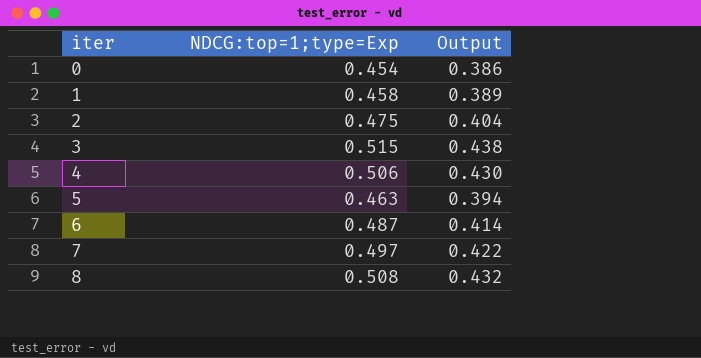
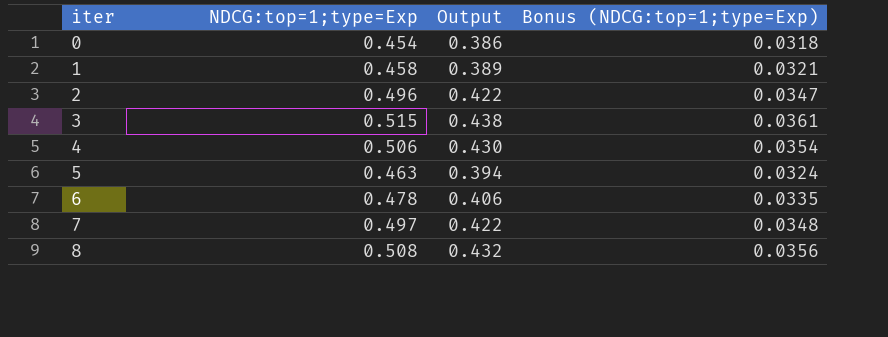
column Bonus (NDCG:top=1;type=Exp) | formula: none -> [NDCG:top=1;type=Exp] * 0.07
2 | NDCG:top=1;type=Exp: 0.475 -> 0.496
2 | Output: 0.404 -> 0.422
6 | NDCG:top=1;type=Exp: 0.487 -> 0.478
6 | Output: 0.414 -> 0.406

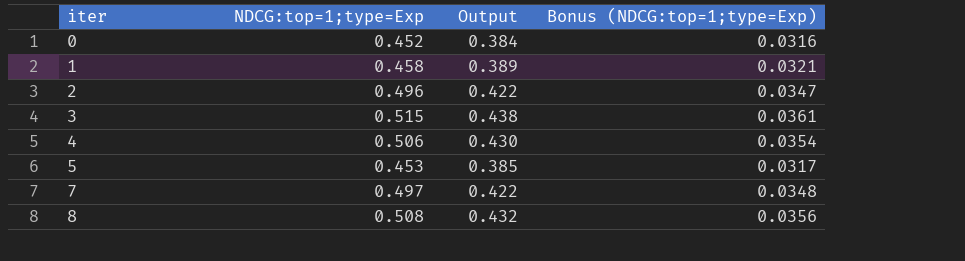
row 6: 0.478 | 0.406 | 0.0335 -> none
0 | NDCG:top=1;type=Exp: 0.454 -> 0.452
0 | Output: 0.386 -> 0.384
0 | Bonus (NDCG:top=1;type=Exp): 0.0318 -> 0.0316
5 | NDCG:top=1;type=Exp: 0.463 -> 0.453
5 | Output: 0.394 -> 0.385
5 | Bonus (NDCG:top=1;type=Exp): 0.0324 -> 0.0317

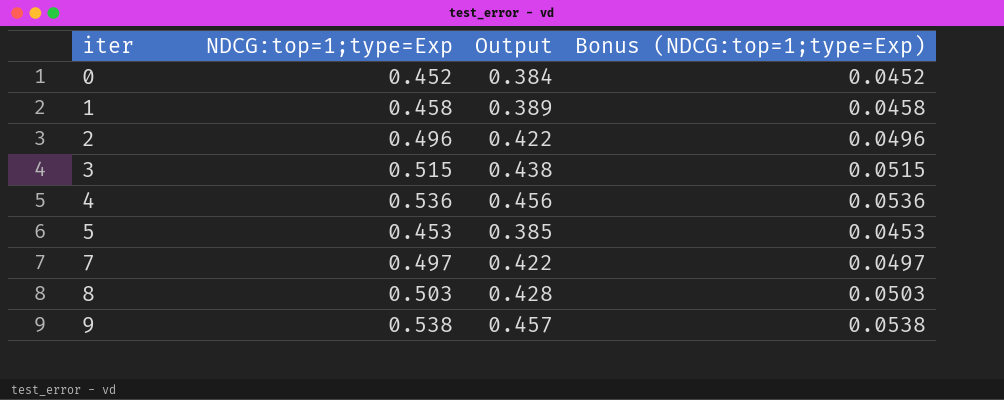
column Bonus (NDCG:top=1;type=Exp) | formula: [NDCG:top=1;type=Exp] * 0.07 -> [NDCG:top=1;type=Exp] * 0.1
4 | NDCG:top=1;type=Exp: 0.506 -> 0.536
4 | Output: 0.430 -> 0.456
8 | NDCG:top=1;type=Exp: 0.508 -> 0.503
8 | Output: 0.432 -> 0.428
row 9: none -> 0.538 | 0.457 | 0.0538

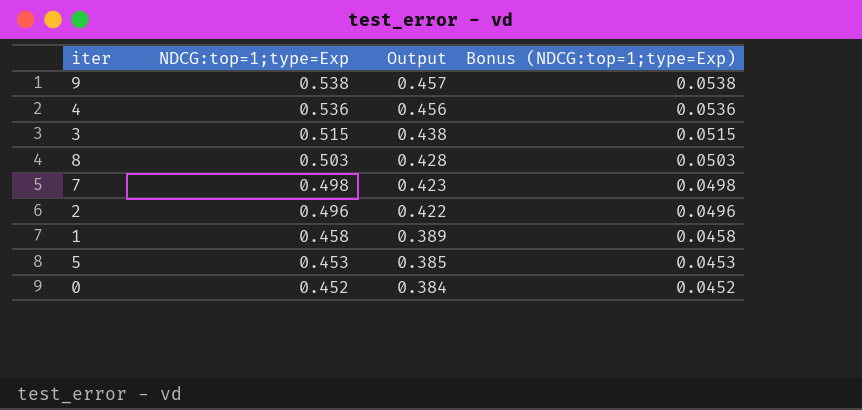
row order: iter ascending -> NDCG:top=1;type=Exp descending
7 | NDCG:top=1;type=Exp: 0.497 -> 0.498
7 | Output: 0.422 -> 0.423
7 | Bonus (NDCG:top=1;type=Exp): 0.0497 -> 0.0498

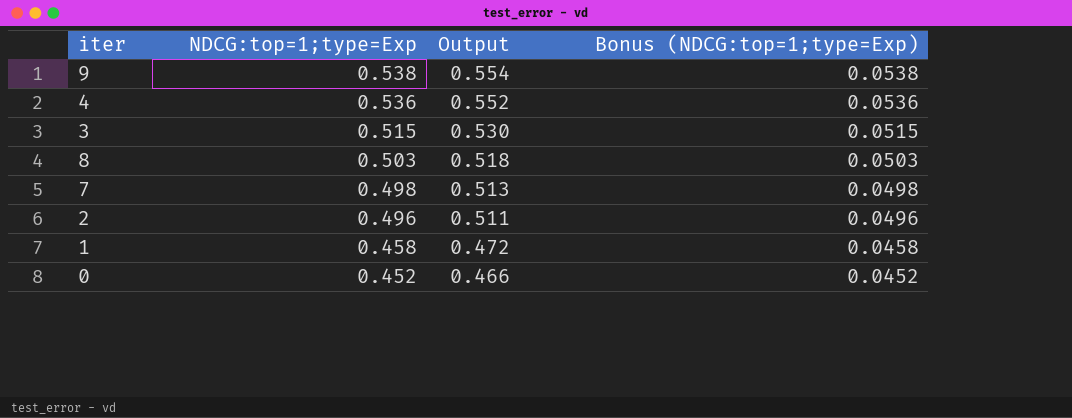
column Output | formula: [NDCG:top=1;type=Exp] * 0.85 -> [NDCG:top=1;type=Exp] * 1.03
row 5: 0.453 | 0.385 | 0.0453 -> none

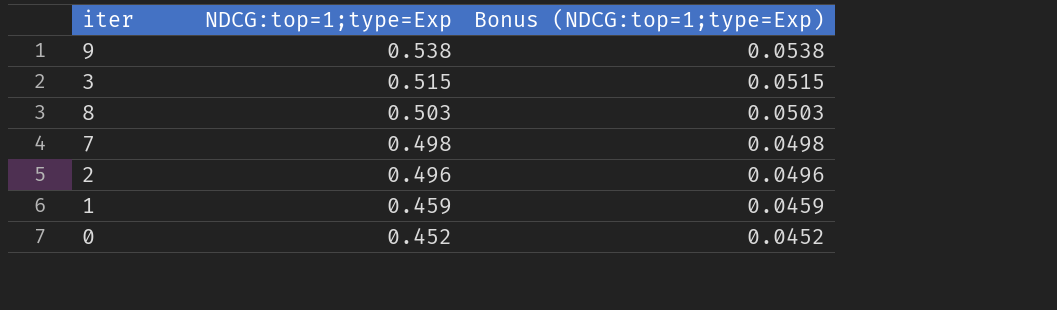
column Output | formula: [NDCG:top=1;type=Exp] * 1.03 -> none
row 4: 0.536 | 0.552 | 0.0536 -> none
1 | NDCG:top=1;type=Exp: 0.458 -> 0.459
1 | Bonus (NDCG:top=1;type=Exp): 0.0458 -> 0.0459

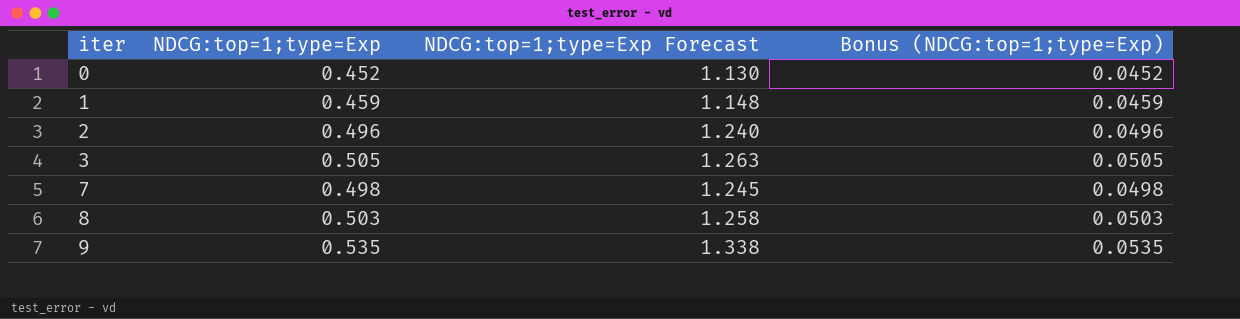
row order: NDCG:top=1;type=Exp descending -> iter ascending
column NDCG:top=1;type=Exp Forecast | formula: none -> [NDCG:top=1;type=Exp] * 2.5
3 | NDCG:top=1;type=Exp: 0.515 -> 0.505
3 | Bonus (NDCG:top=1;type=Exp): 0.0515 -> 0.0505
9 | NDCG:top=1;type=Exp: 0.538 -> 0.535
9 | Bonus (NDCG:top=1;type=Exp): 0.0538 -> 0.0535

